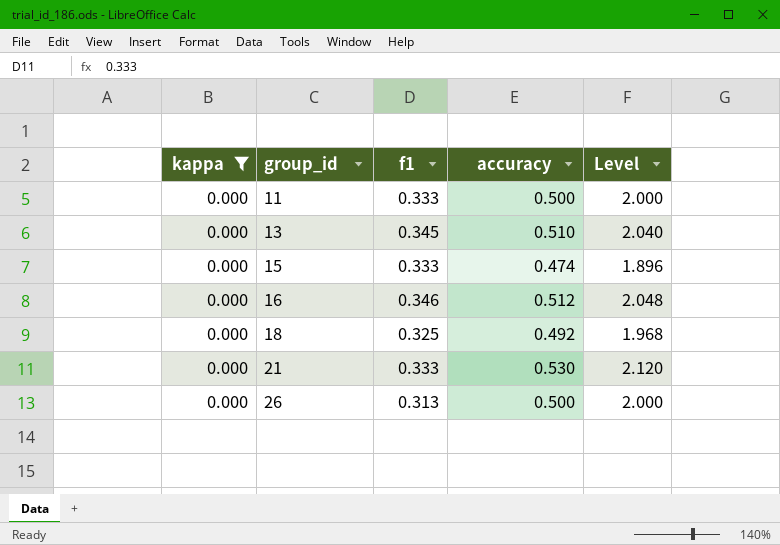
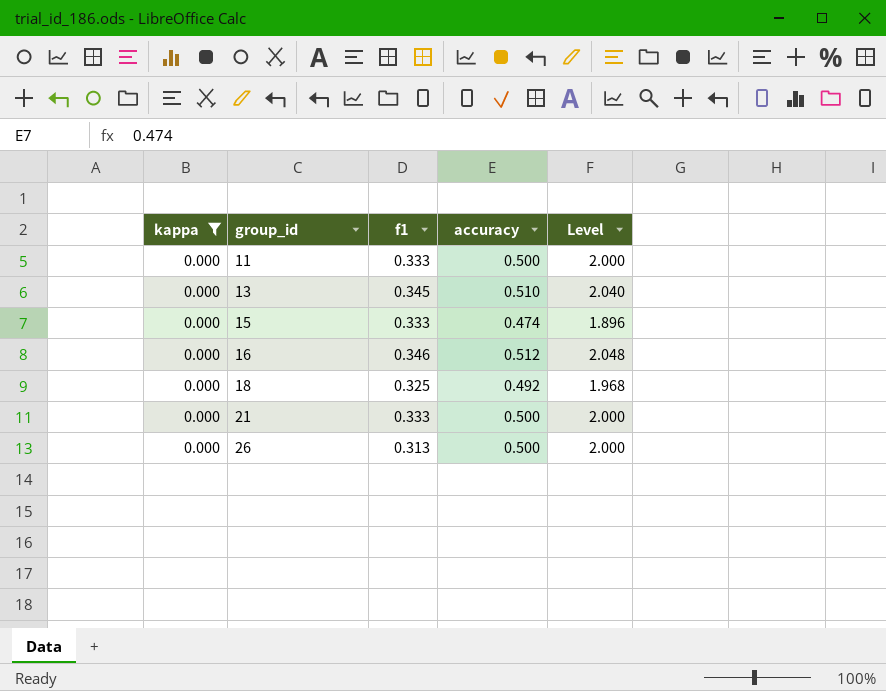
21 | accuracy: 0.530 -> 0.500
21 | Level: 2.120 -> 2.000

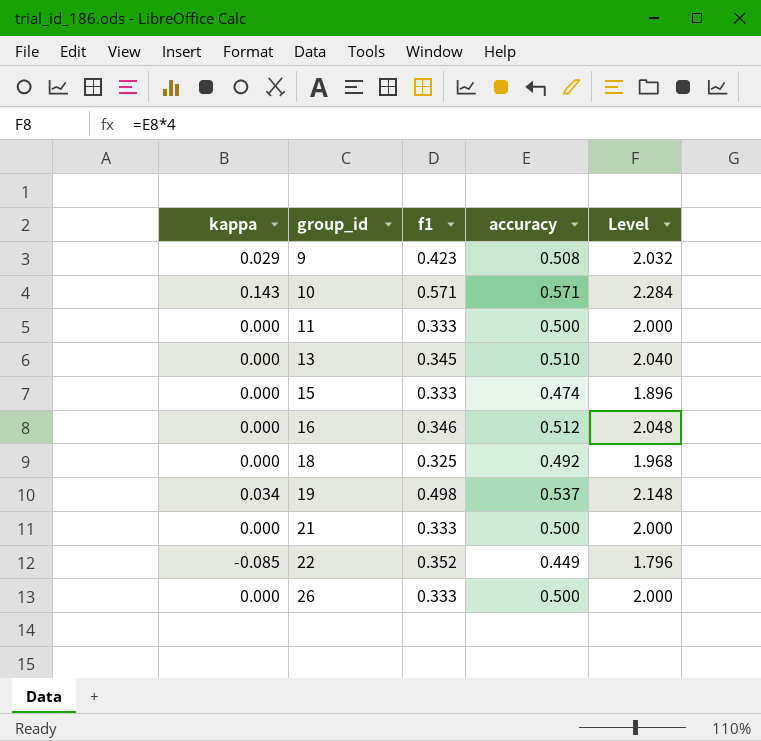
filter: kappa = 0.000 -> none
26 | f1: 0.313 -> 0.333

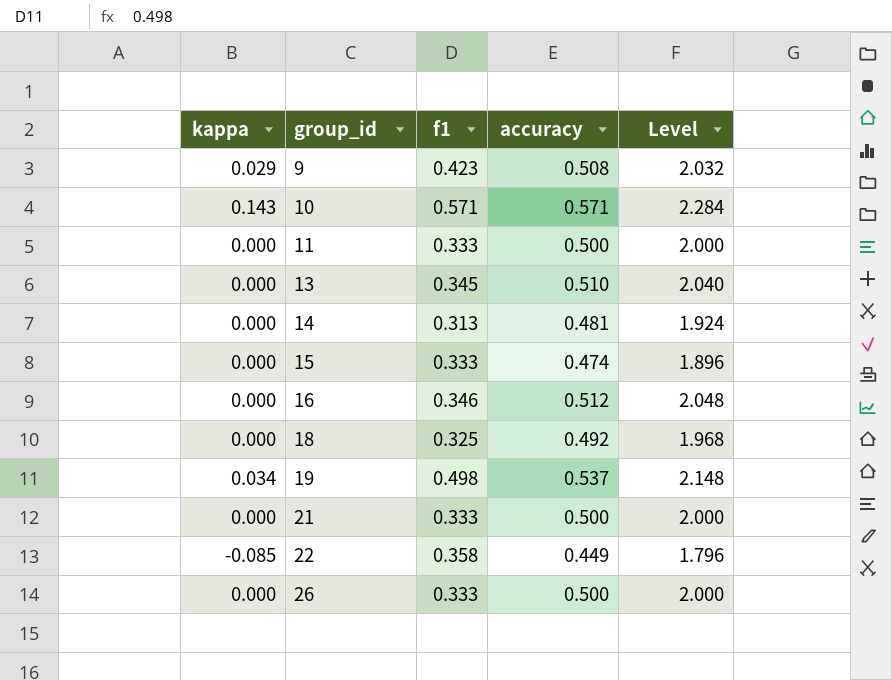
row 14: none -> 0.000 | 0.313 | 0.481 | 1.924
22 | f1: 0.352 -> 0.358

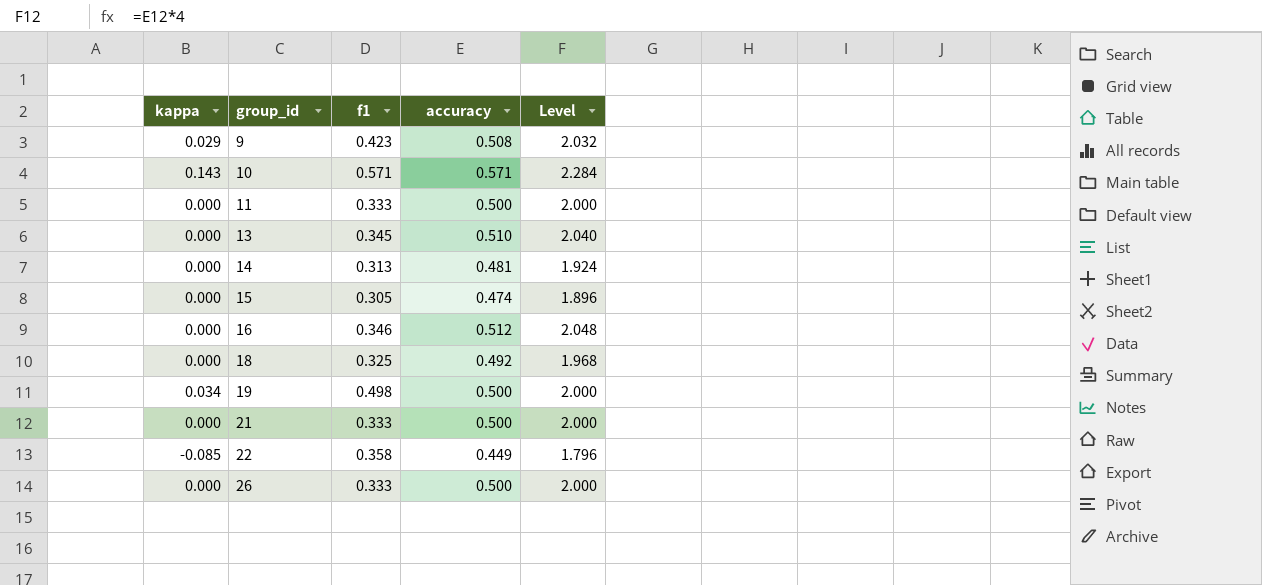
15 | f1: 0.333 -> 0.305
19 | accuracy: 0.537 -> 0.500
19 | Level: 2.148 -> 2.000

